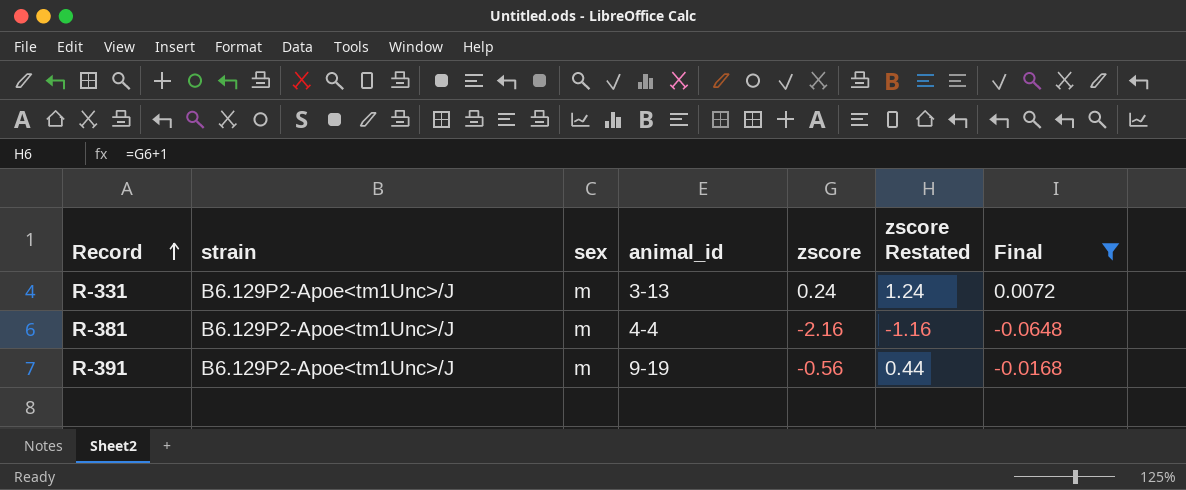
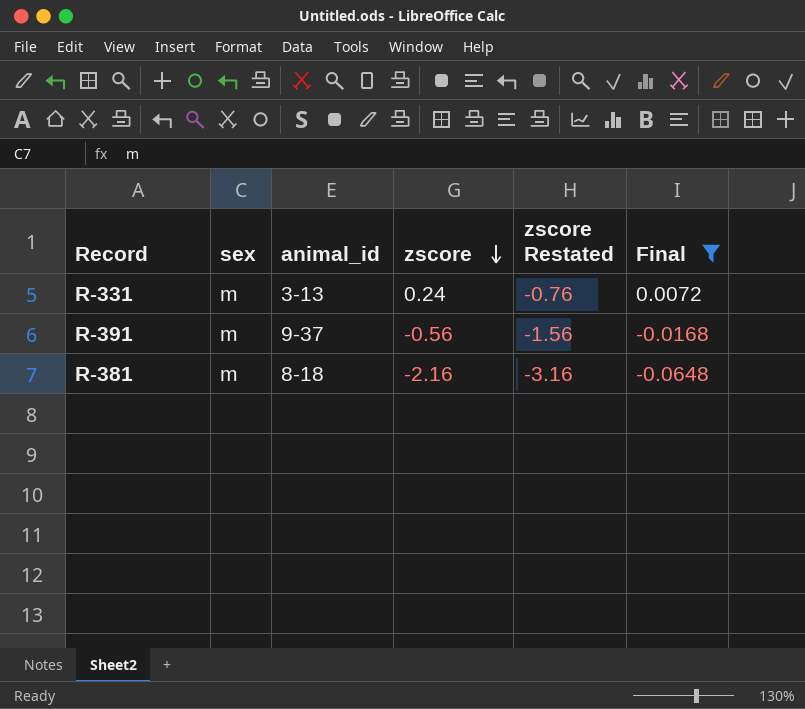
row order: Record ascending -> zscore descending
column strain | position: 2 -> none
column zscore Restated | formula: [zscore] + 1 -> [zscore] - 1
R-391 | animal_id: 9-19 -> 9-37
R-381 | animal_id: 4-4 -> 8-18

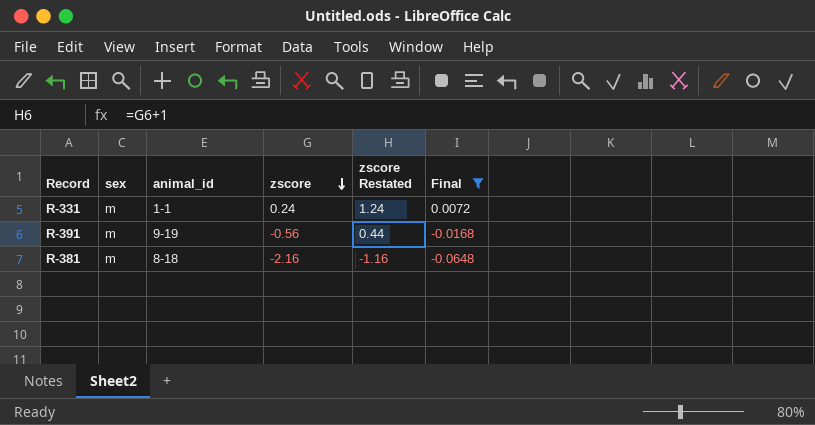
column zscore Restated | formula: [zscore] - 1 -> [zscore] + 1
R-331 | animal_id: 3-13 -> 1-1
R-391 | animal_id: 9-37 -> 9-19

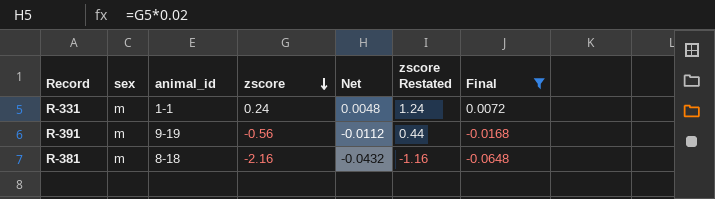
column Net | formula: none -> [zscore] * 0.02

